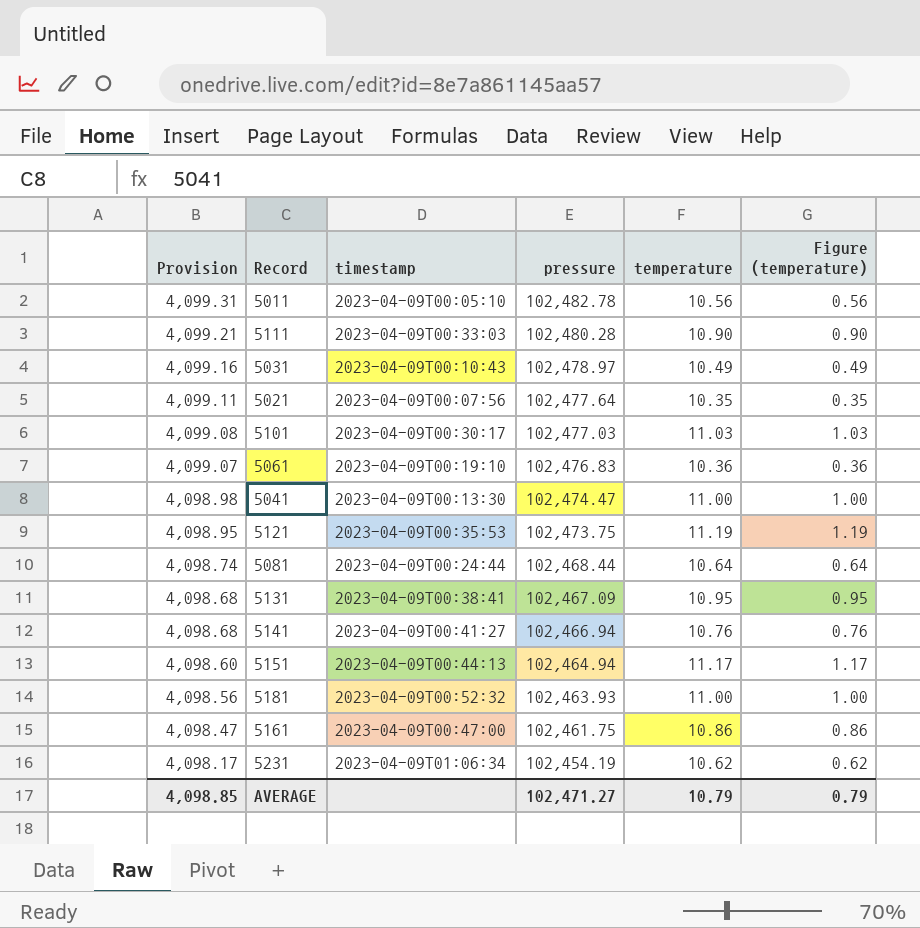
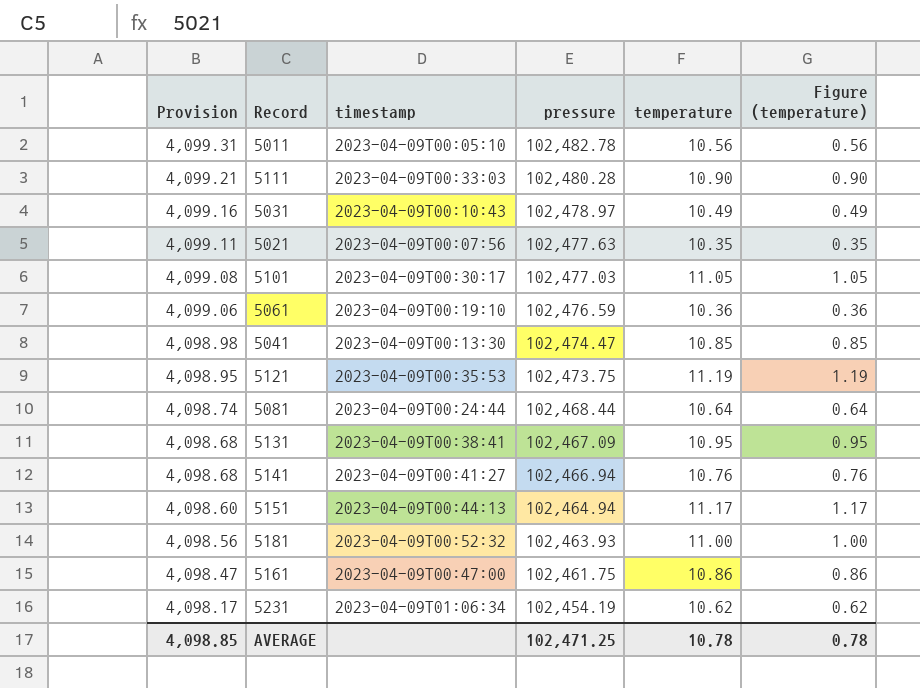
5021 | pressure: 102,477.64 -> 102,477.63
5101 | temperature: 11.03 -> 11.05
5101 | Figure (temperature): 1.03 -> 1.05
5061 | Provision: 4,099.07 -> 4,099.06
5061 | pressure: 102,476.83 -> 102,476.59
5041 | temperature: 11.00 -> 10.85
5041 | Figure (temperature): 1.00 -> 0.85
AVERAGE | pressure: 102,471.27 -> 102,471.25
AVERAGE | temperature: 10.79 -> 10.78
AVERAGE | Figure (temperature): 0.79 -> 0.78

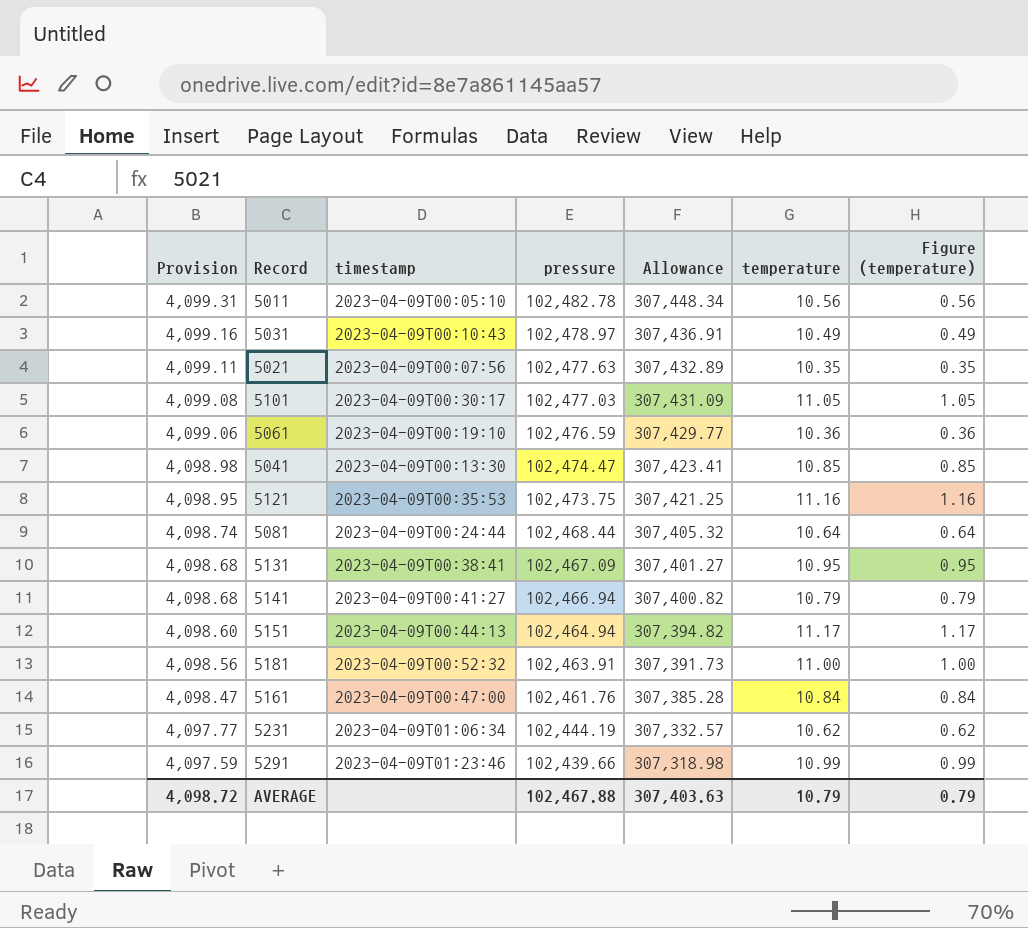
column Allowance | formula: none -> [pressure] * 3
row 5111: 4,099.21 | 2023-04-09T00:33:03 | 102,480.28 | 10.90 | 0.90 -> none
5121 | temperature: 11.19 -> 11.16
5121 | Figure (temperature): 1.19 -> 1.16
5141 | temperature: 10.76 -> 10.79
5141 | Figure (temperature): 0.76 -> 0.79
5181 | pressure: 102,463.93 -> 102,463.91
5161 | pressure: 102,461.75 -> 102,461.76
5161 | temperature: 10.86 -> 10.84
5161 | Figure (temperature): 0.86 -> 0.84
5231 | Provision: 4,098.17 -> 4,097.77
5231 | pressure: 102,454.19 -> 102,444.19
row 5291: none -> 4,097.59 | 2023-04-09T01:23:46 | 102,439.66 | 307,318.98 | 10.99 | 0.99
AVERAGE | Provision: 4,098.85 -> 4,098.72
AVERAGE | pressure: 102,471.25 -> 102,467.88
AVERAGE | temperature: 10.78 -> 10.79
AVERAGE | Figure (temperature): 0.78 -> 0.79

